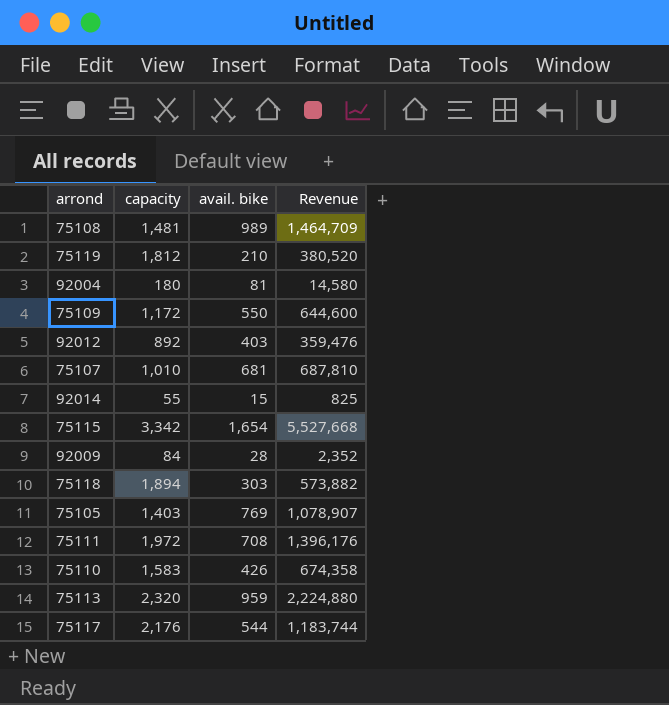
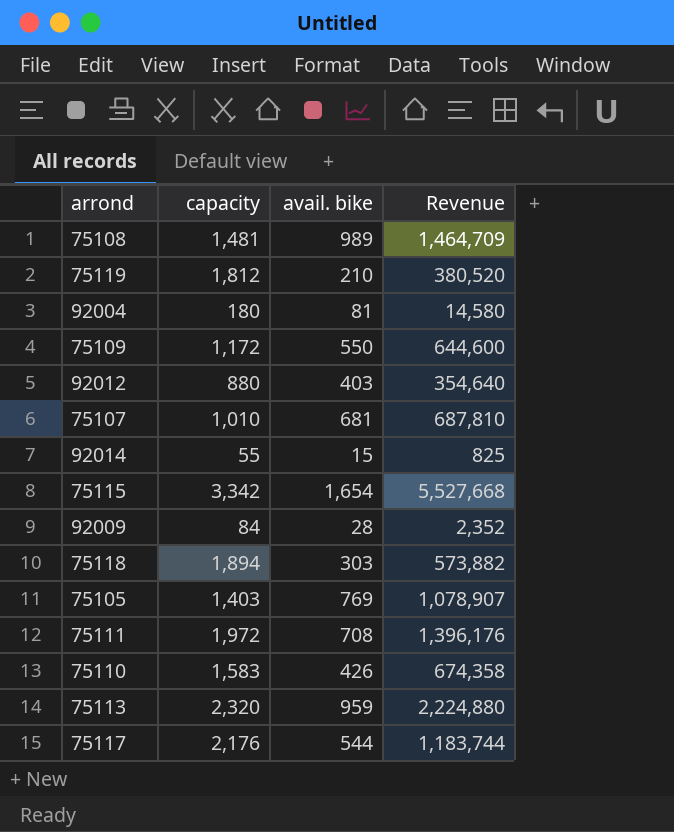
92012 | capacity: 892 -> 880
92012 | Revenue: 359,476 -> 354,640

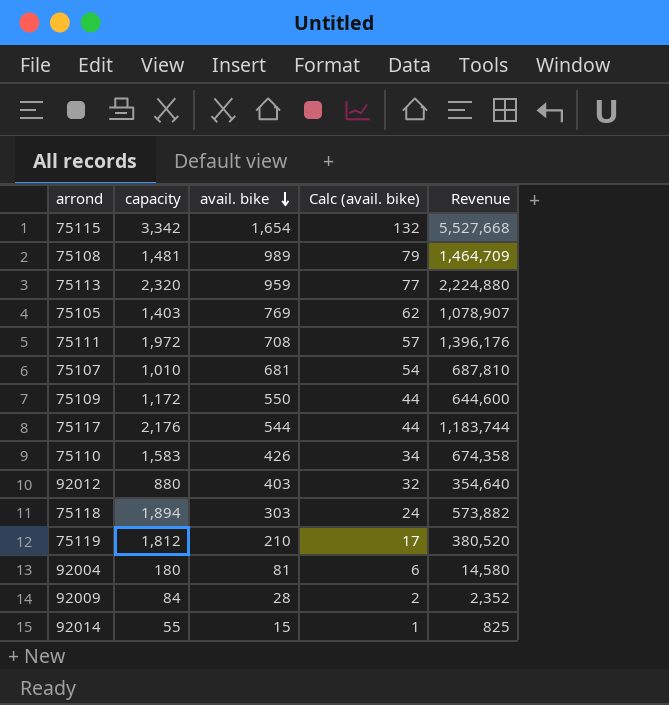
row order: none -> avail. bike descending
column Calc (avail. bike) | formula: none -> [avail. bike] * 0.08

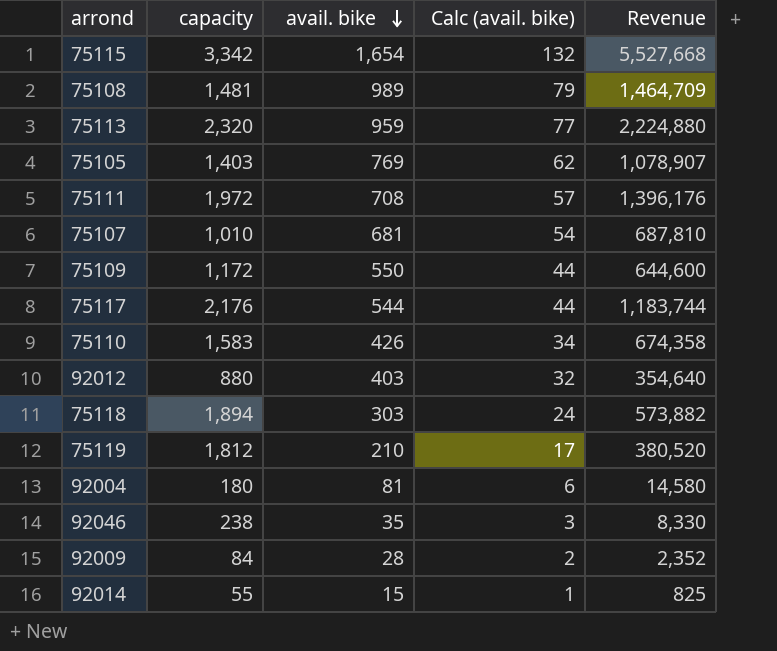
row 92046: none -> 238 | 35 | 3 | 8,330

